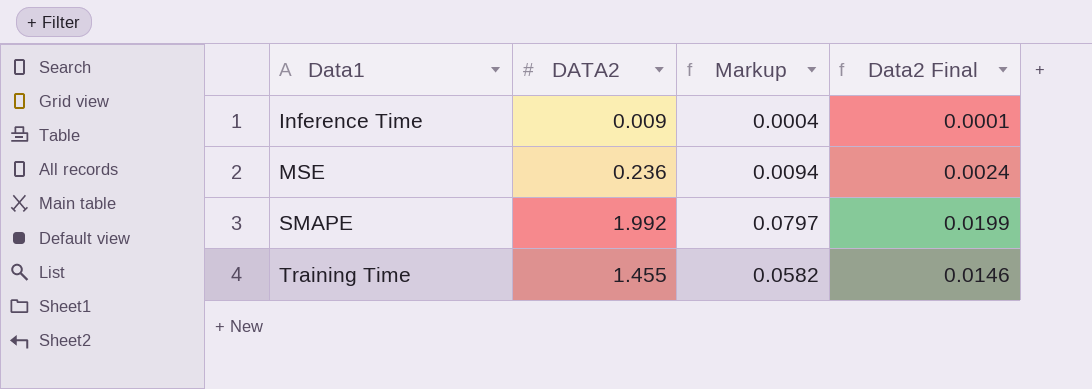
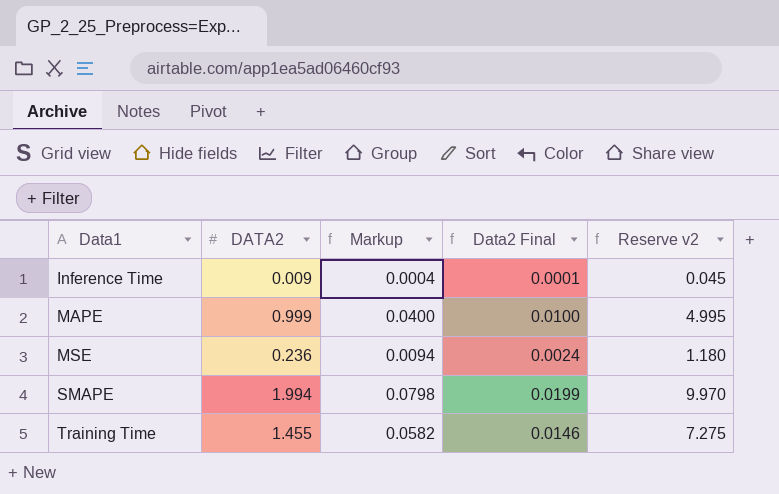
column Reserve v2 | formula: none -> [DATA2] * 5
row MAPE: none -> 0.999 | 0.0400 | 0.0100 | 4.995
SMAPE | DATA2: 1.992 -> 1.994
SMAPE | Markup: 0.0797 -> 0.0798

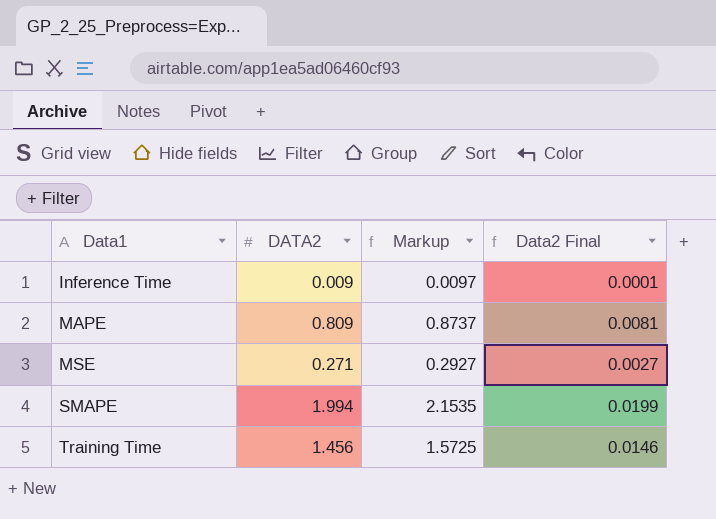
column Reserve v2 | formula: [DATA2] * 5 -> none
column Markup | formula: [DATA2] * 0.04 -> [DATA2] * 1.08
MAPE | DATA2: 0.999 -> 0.809
MAPE | Data2 Final: 0.0100 -> 0.0081
MSE | DATA2: 0.236 -> 0.271
MSE | Data2 Final: 0.0024 -> 0.0027
Training Time | DATA2: 1.455 -> 1.456

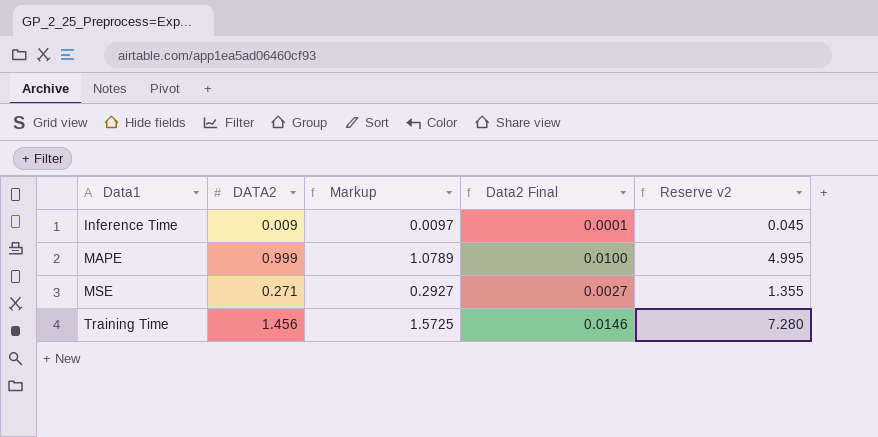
column Reserve v2 | formula: none -> [DATA2] * 5
row SMAPE: 1.994 | 2.1535 | 0.0199 -> none
MAPE | DATA2: 0.809 -> 0.999
MAPE | Markup: 0.8737 -> 1.0789
MAPE | Data2 Final: 0.0081 -> 0.0100

